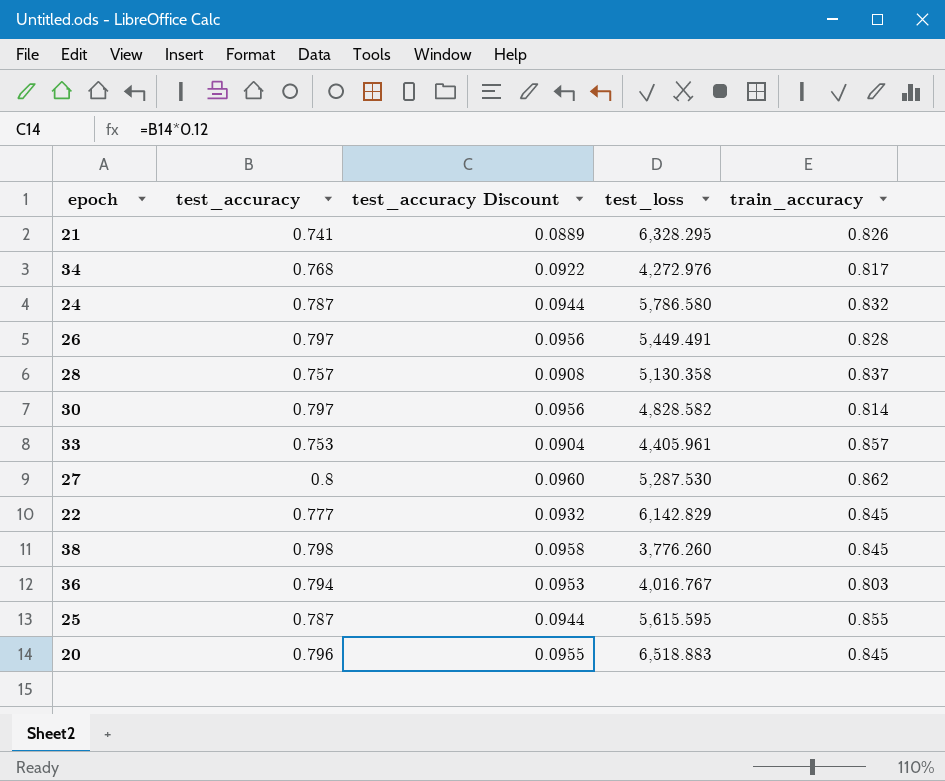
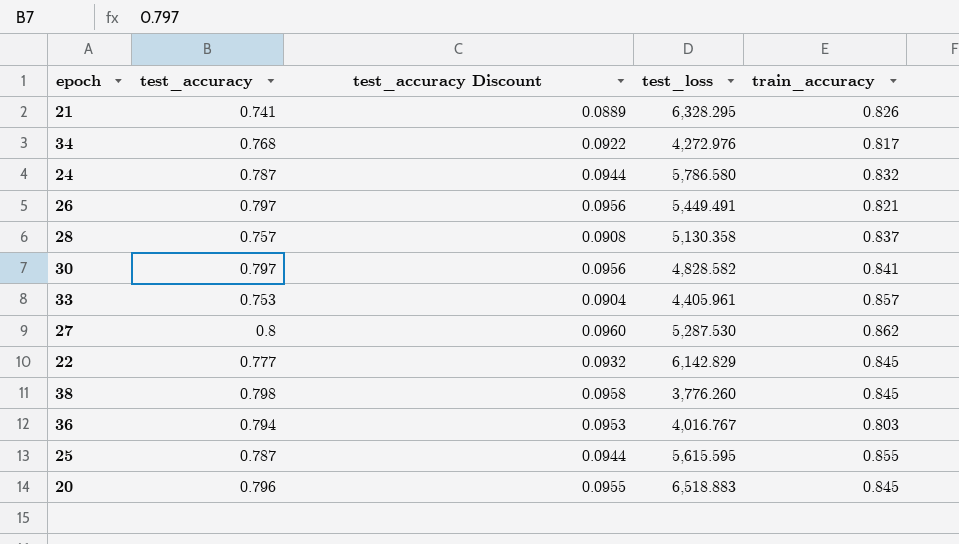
26 | train_accuracy: 0.828 -> 0.821
30 | train_accuracy: 0.814 -> 0.841

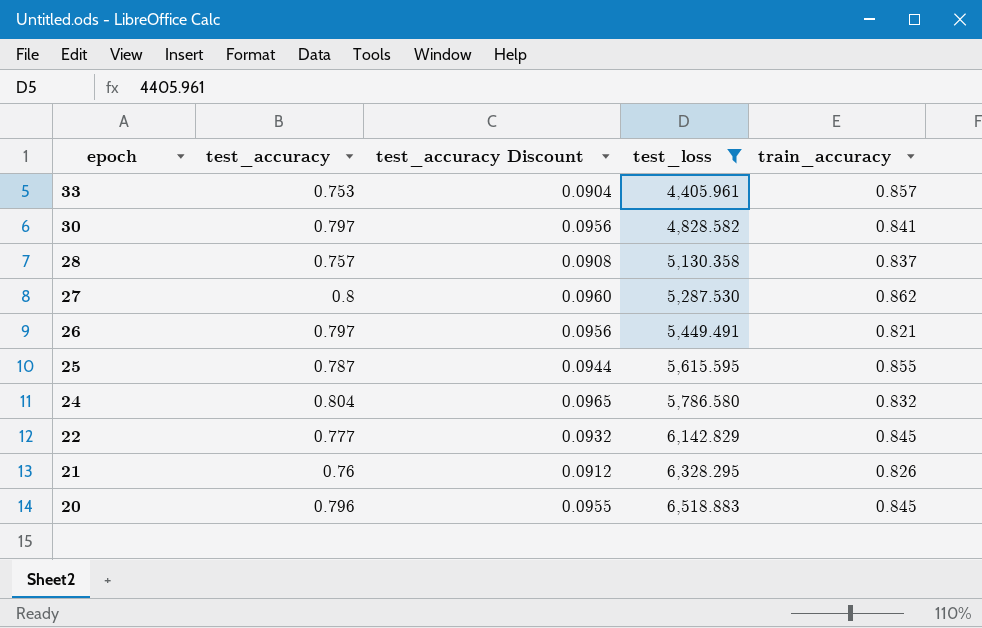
filter: none -> test_loss >= 4,405.961
row order: none -> epoch descending
24 | test_accuracy: 0.787 -> 0.804
24 | test_accuracy Discount: 0.0944 -> 0.0965
21 | test_accuracy: 0.741 -> 0.76
21 | test_accuracy Discount: 0.0889 -> 0.0912

